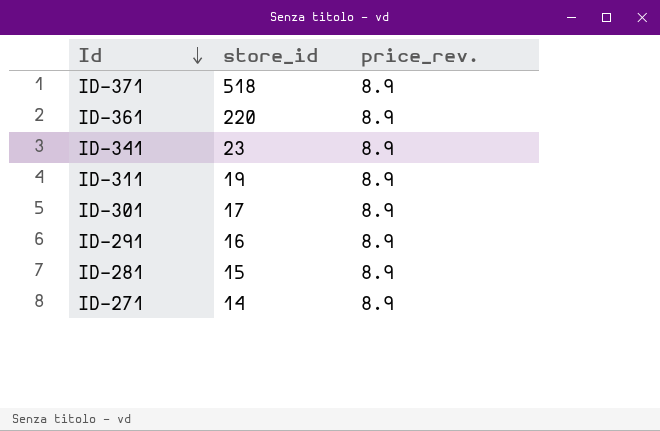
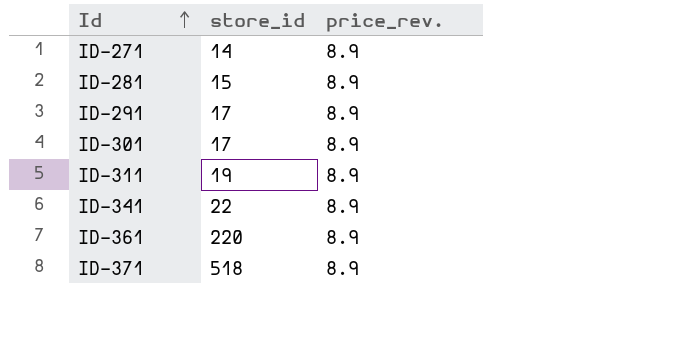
row order: Id descending -> Id ascending
ID-291 | store_id: 16 -> 17
ID-341 | store_id: 23 -> 22

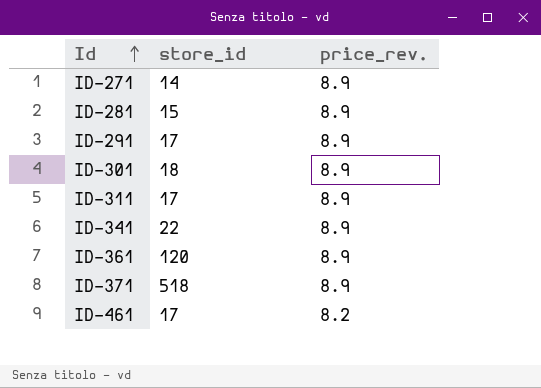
ID-301 | store_id: 17 -> 18
ID-311 | store_id: 19 -> 17
ID-361 | store_id: 220 -> 120
row ID-461: none -> 17 | 8.2

